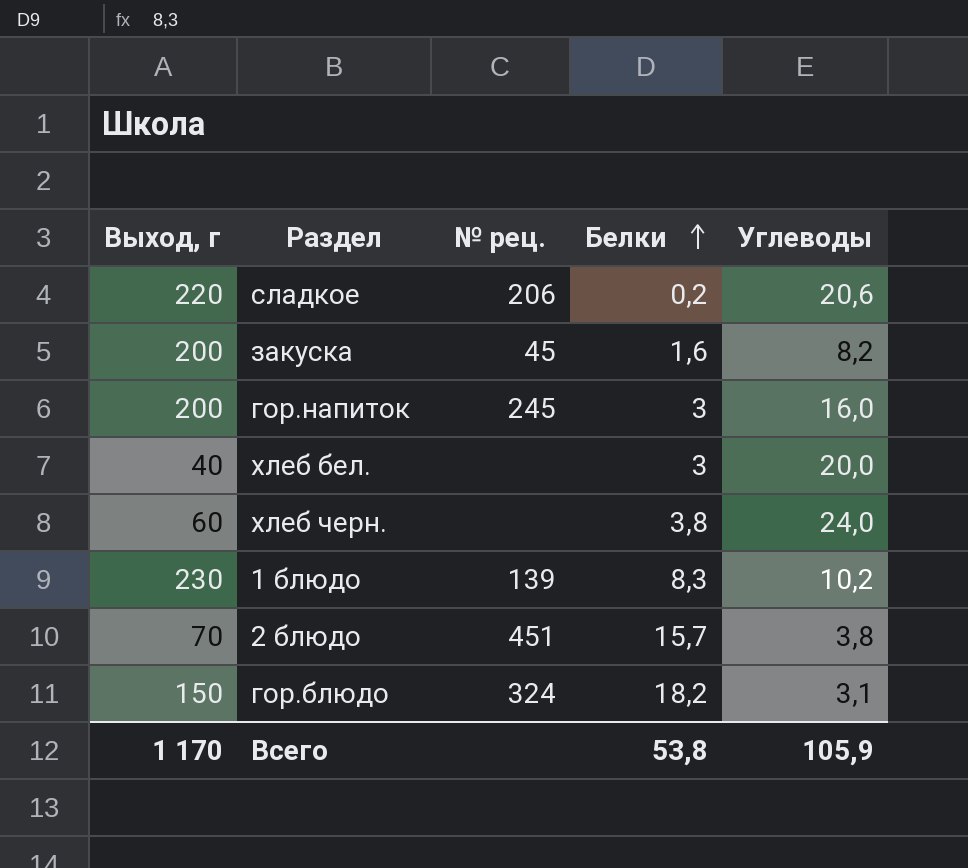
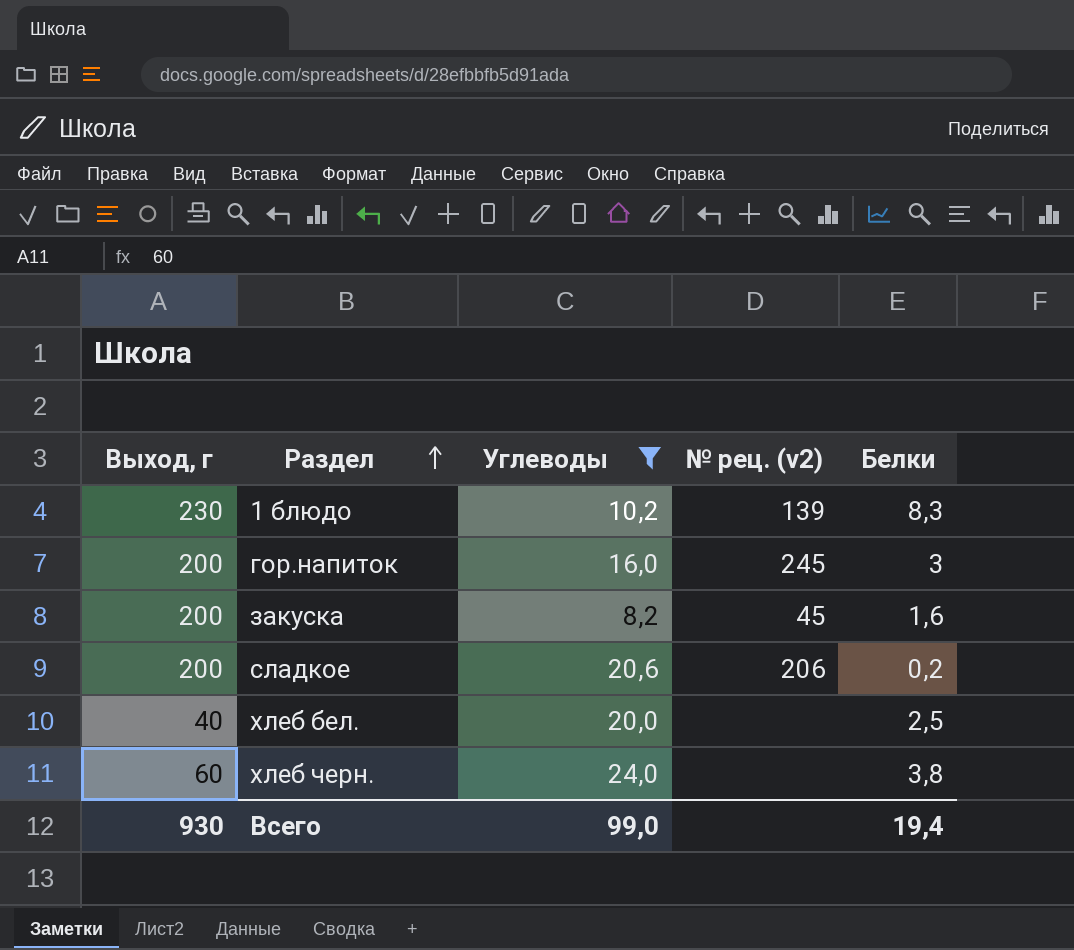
filter: none -> Углеводы >= 8,2
row order: Белки ascending -> Раздел ascending
column Углеводы | position: 5 -> 3
column name: № рец. -> № рец. (v2)
сладкое | Выход, г: 220 -> 200
хлеб бел. | Белки: 3 -> 2,5
Всего | Выход, г: 1 170 -> 930
Всего | Углеводы: 105,9 -> 99,0
Всего | Белки: 53,8 -> 19,4

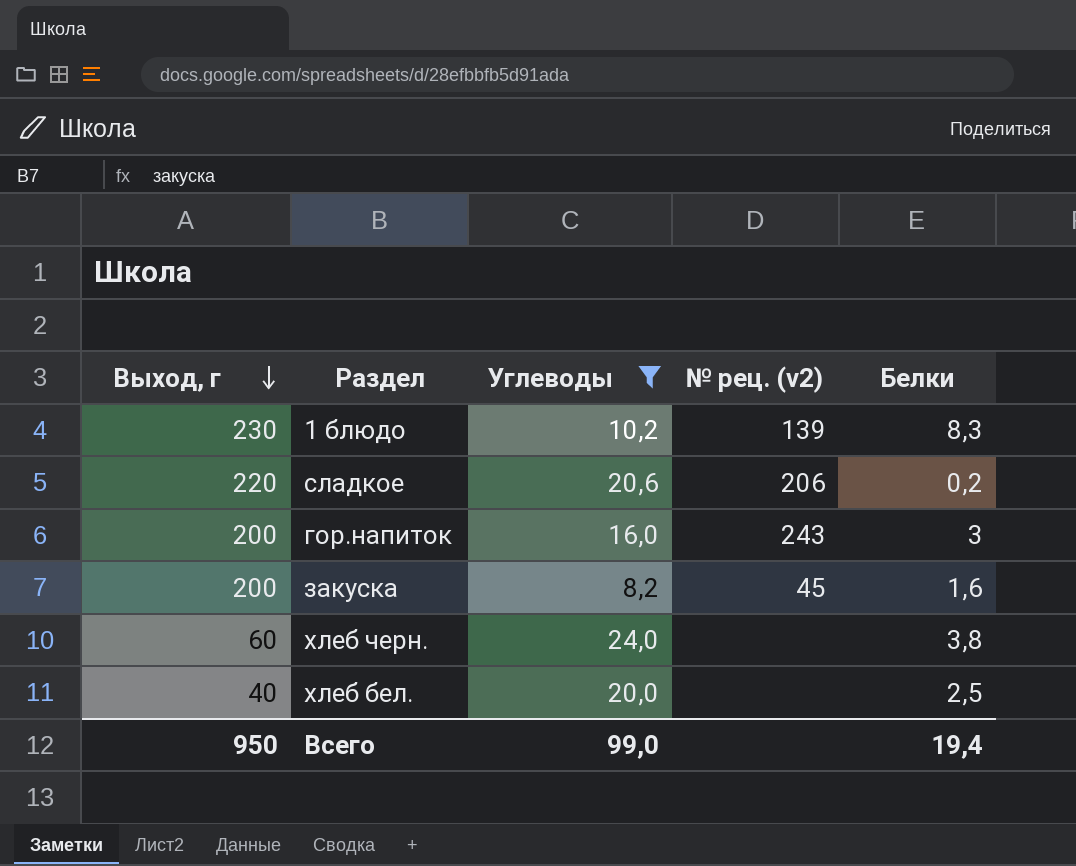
row order: Раздел ascending -> Выход, г descending
сладкое | Выход, г: 200 -> 220
гор.напиток | № рец. (v2): 245 -> 243
Всего | Выход, г: 930 -> 950

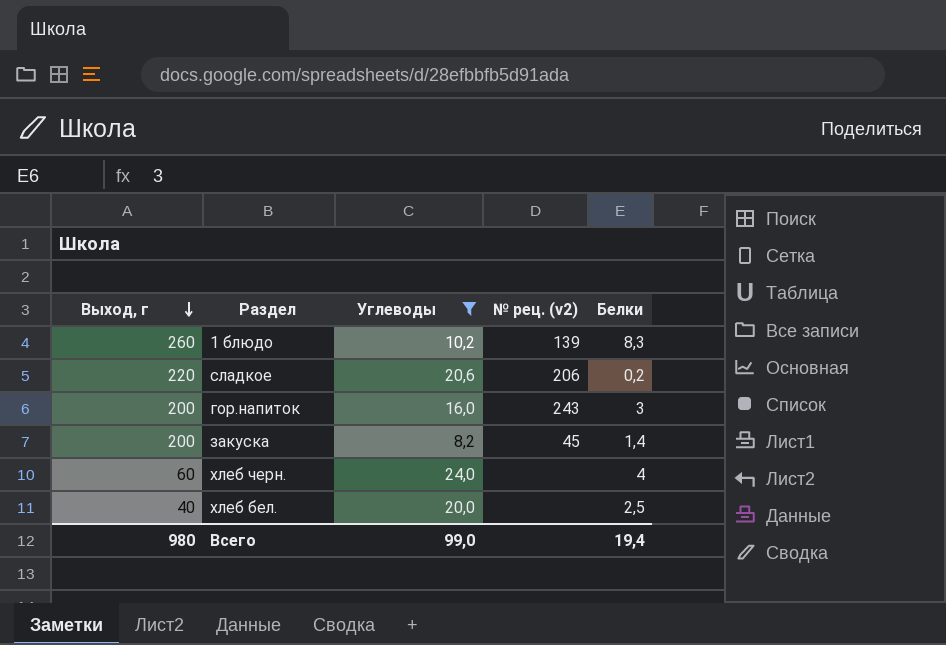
1 блюдо | Выход, г: 230 -> 260
закуска | Белки: 1,6 -> 1,4
хлеб черн. | Белки: 3,8 -> 4
Всего | Выход, г: 950 -> 980

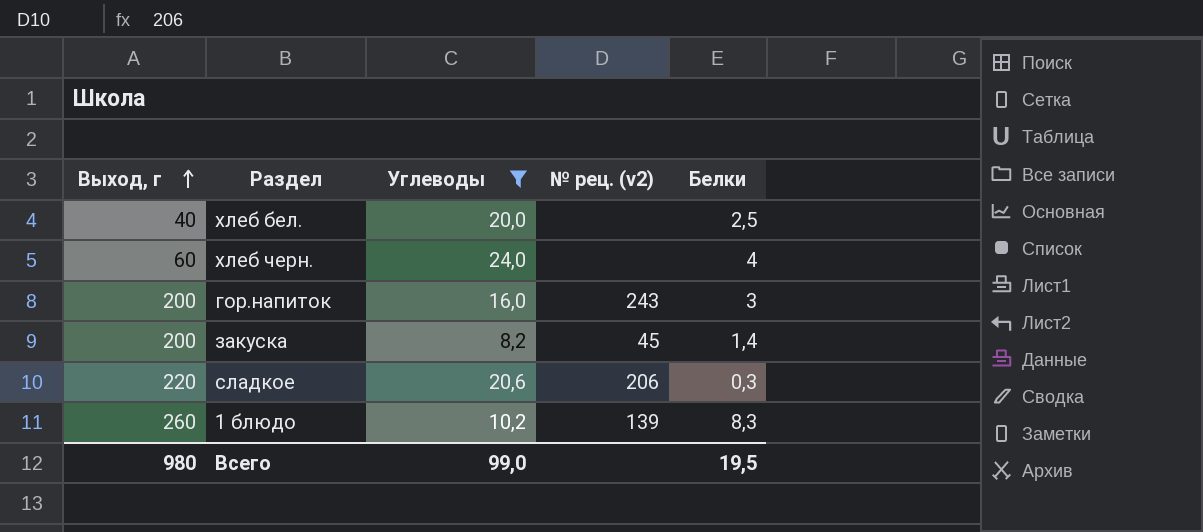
row order: Выход, г descending -> Выход, г ascending
сладкое | Белки: 0,2 -> 0,3
Всего | Белки: 19,4 -> 19,5

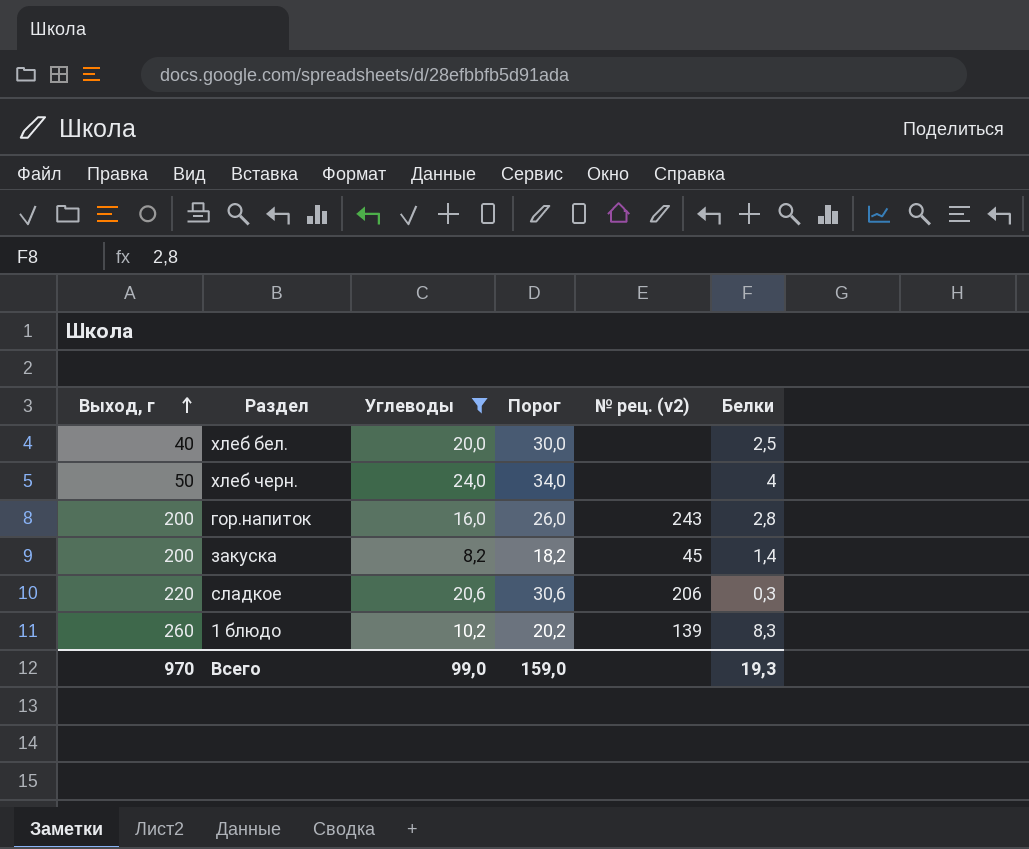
column Порог | formula: none -> [Углеводы] + 10
хлеб черн. | Выход, г: 60 -> 50
гор.напиток | Белки: 3 -> 2,8
Всего | Выход, г: 980 -> 970
Всего | Белки: 19,5 -> 19,3

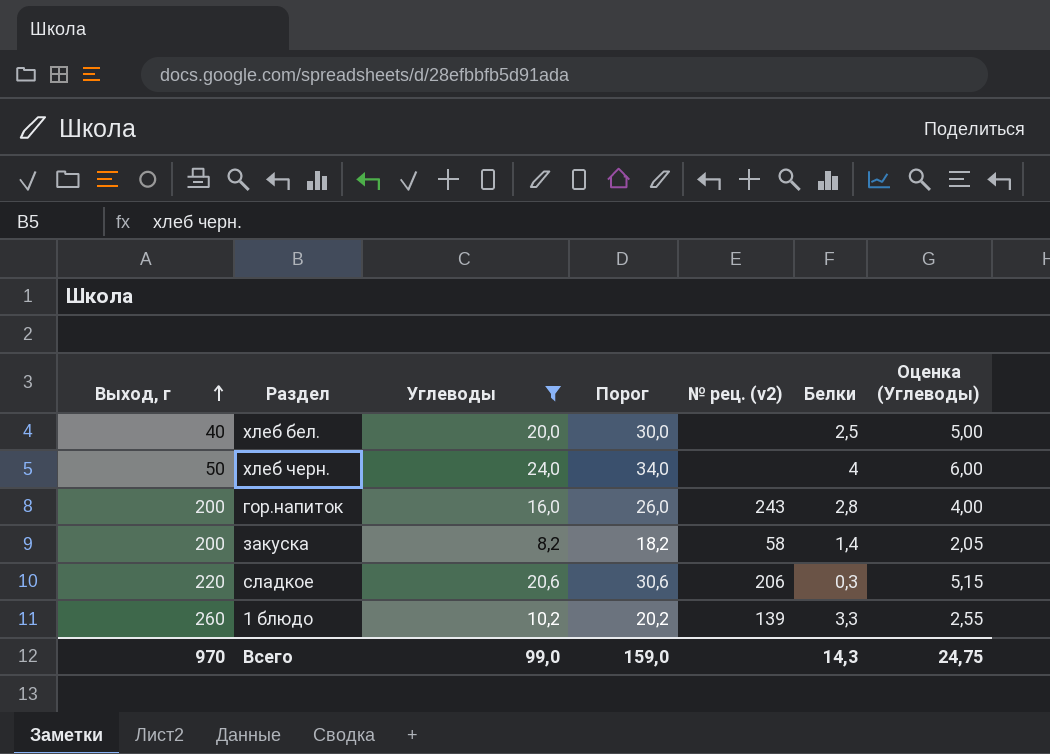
column Оценка (Углеводы) | formula: none -> [Углеводы] * 0,25
закуска | № рец. (v2): 45 -> 58
1 блюдо | Белки: 8,3 -> 3,3
Всего | Белки: 19,3 -> 14,3

